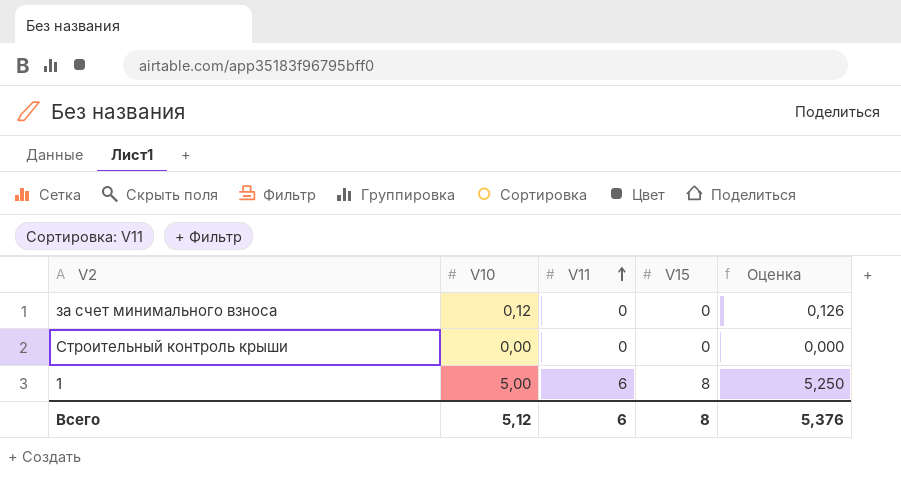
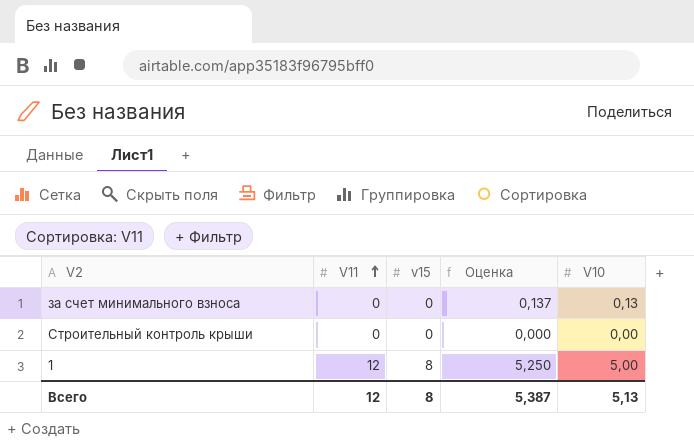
column name: V15 -> v15
column V10 | position: 2 -> 5
за счет минимального взноса | Оценка: 0,126 -> 0,137
за счет минимального взноса | V10: 0,12 -> 0,13
1 | V11: 6 -> 12
Всего | V11: 6 -> 12
Всего | Оценка: 5,376 -> 5,387
Всего | V10: 5,12 -> 5,13

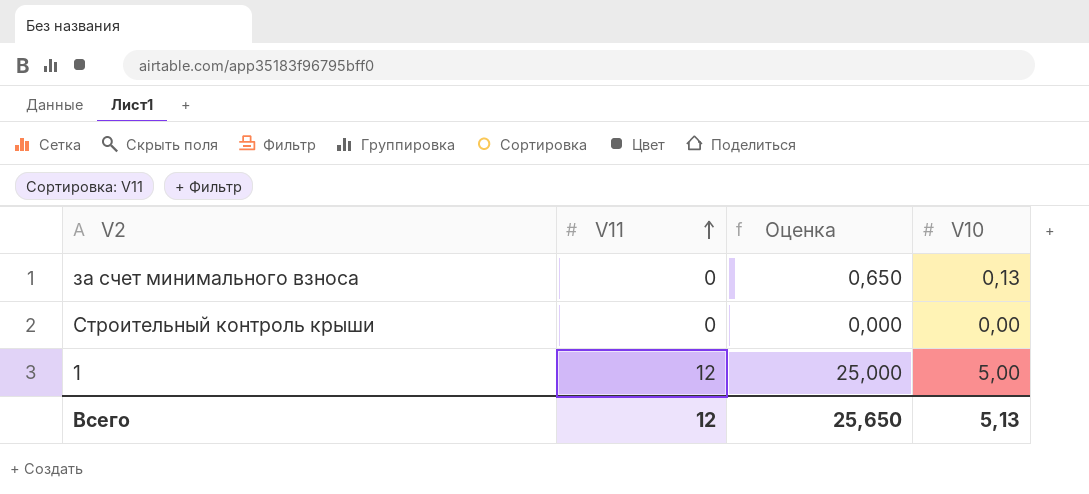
column v15 | position: 3 -> none
column Оценка | formula: [V10] * 1,05 -> [V10] * 5
Всего | Оценка: 5,387 -> 25,650

